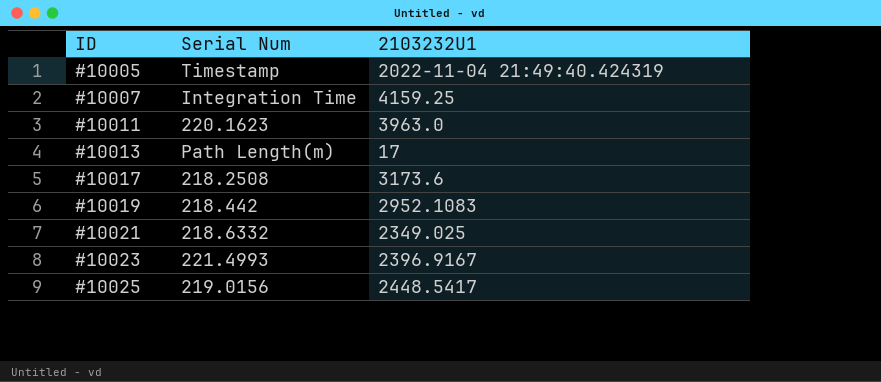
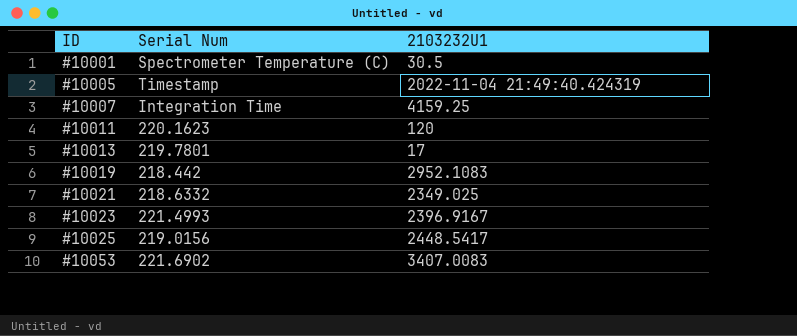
row #10017: 218.2508 | 3173.6 -> none
row #10001: none -> Spectrometer Temperature (C) | 30.5
#10011 | 2103232U1: 3963.0 -> 120
#10013 | Serial Num: Path Length(m) -> 219.7801
row #10053: none -> 221.6902 | 3407.0083

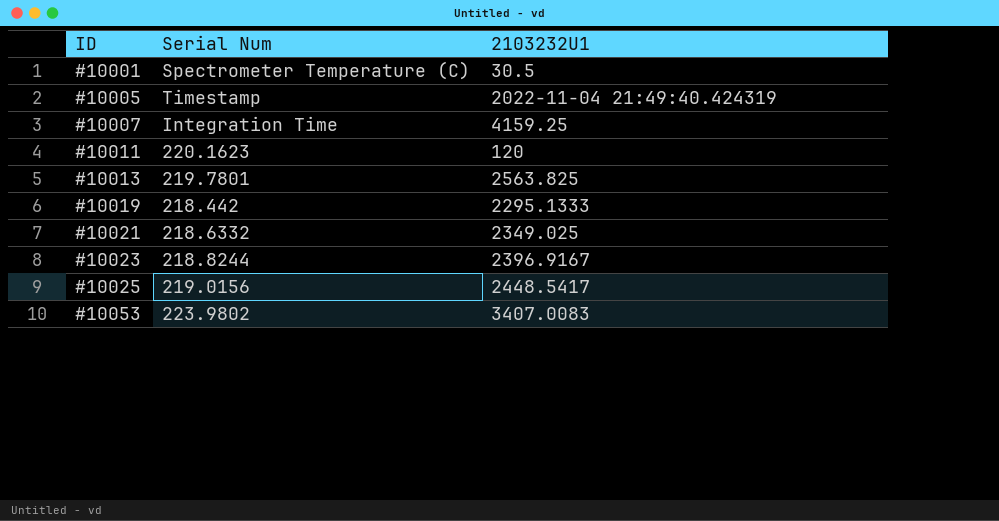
#10013 | 2103232U1: 17 -> 2563.825
#10019 | 2103232U1: 2952.1083 -> 2295.1333
#10023 | Serial Num: 221.4993 -> 218.8244
#10053 | Serial Num: 221.6902 -> 223.9802

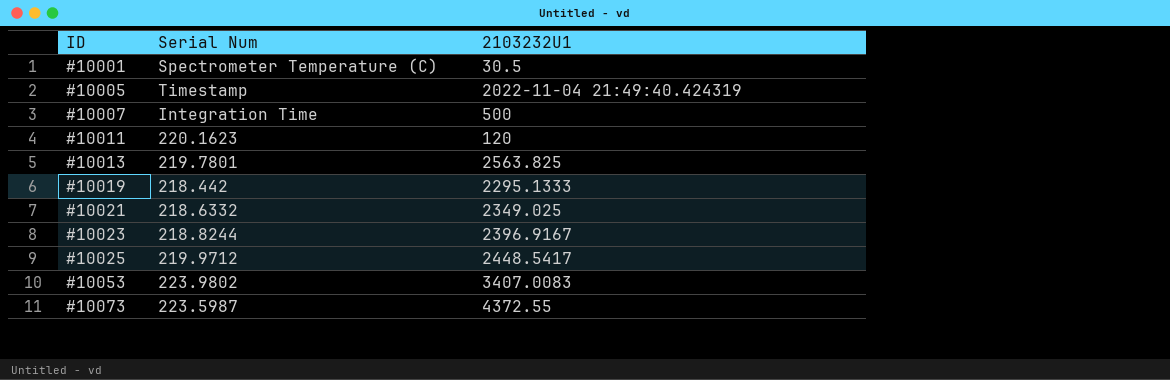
#10007 | 2103232U1: 4159.25 -> 500
#10025 | Serial Num: 219.0156 -> 219.9712
row #10073: none -> 223.5987 | 4372.55

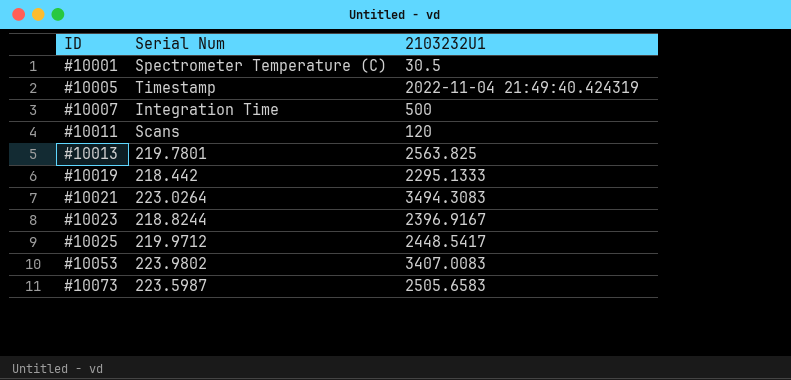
#10011 | Serial Num: 220.1623 -> Scans
#10021 | Serial Num: 218.6332 -> 223.0264
#10021 | 2103232U1: 2349.025 -> 3494.3083
#10073 | 2103232U1: 4372.55 -> 2505.6583

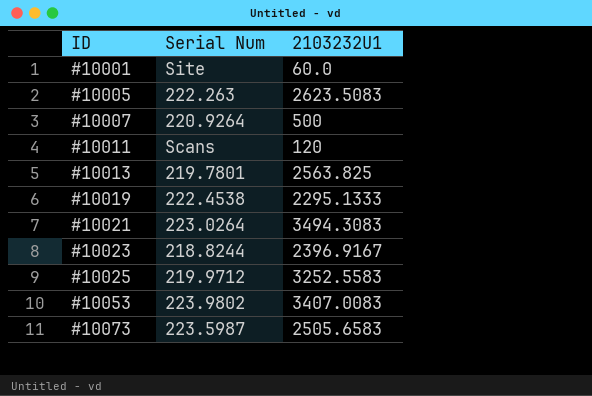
#10001 | Serial Num: Spectrometer Temperature (C) -> Site
#10001 | 2103232U1: 30.5 -> 60.0
#10005 | Serial Num: Timestamp -> 222.263
#10005 | 2103232U1: 2022-11-04 21:49:40.424319 -> 2623.5083
#10007 | Serial Num: Integration Time -> 220.9264
#10019 | Serial Num: 218.442 -> 222.4538
#10025 | 2103232U1: 2448.5417 -> 3252.5583

